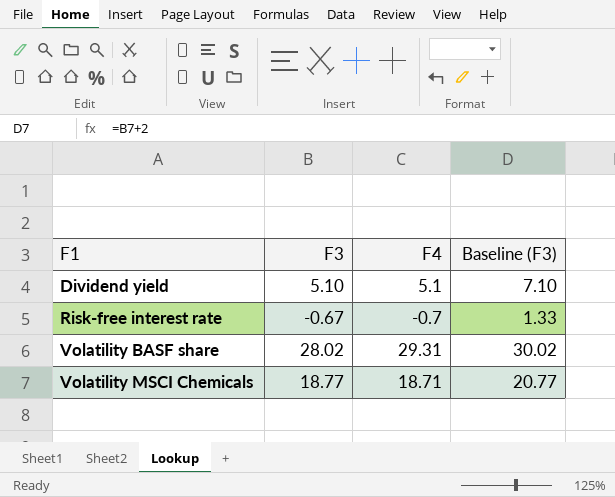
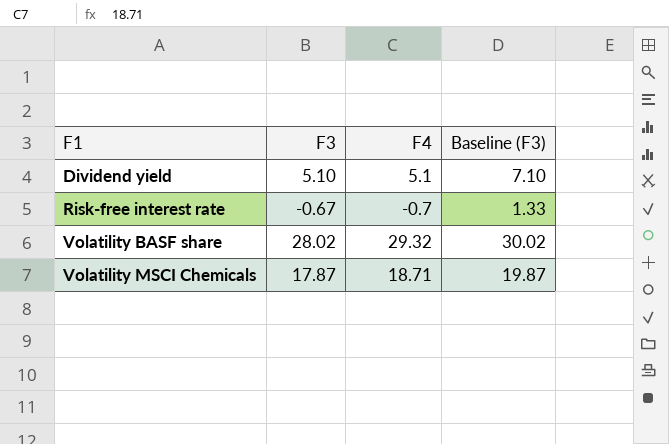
Volatility BASF share | F4: 29.31 -> 29.32
Volatility MSCI Chemicals | F3: 18.77 -> 17.87
Volatility MSCI Chemicals | Baseline (F3): 20.77 -> 19.87

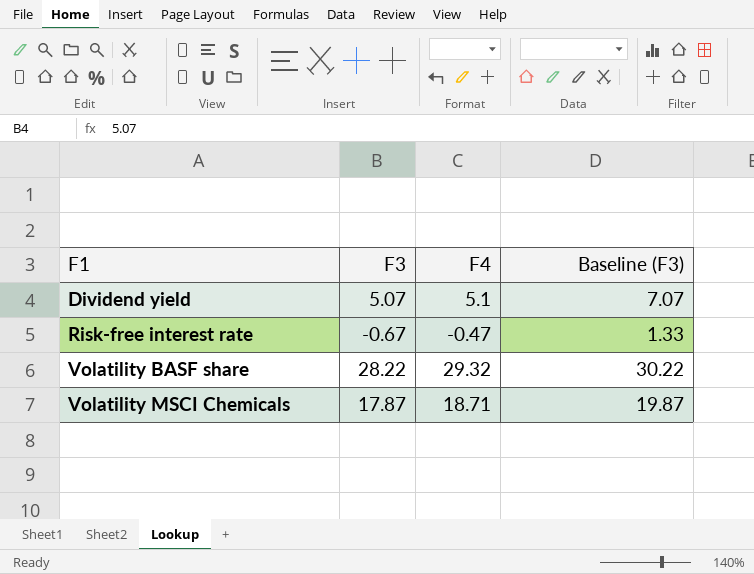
Dividend yield | F3: 5.10 -> 5.07
Dividend yield | Baseline (F3): 7.10 -> 7.07
Risk-free interest rate | F4: -0.7 -> -0.47
Volatility BASF share | F3: 28.02 -> 28.22
Volatility BASF share | Baseline (F3): 30.02 -> 30.22

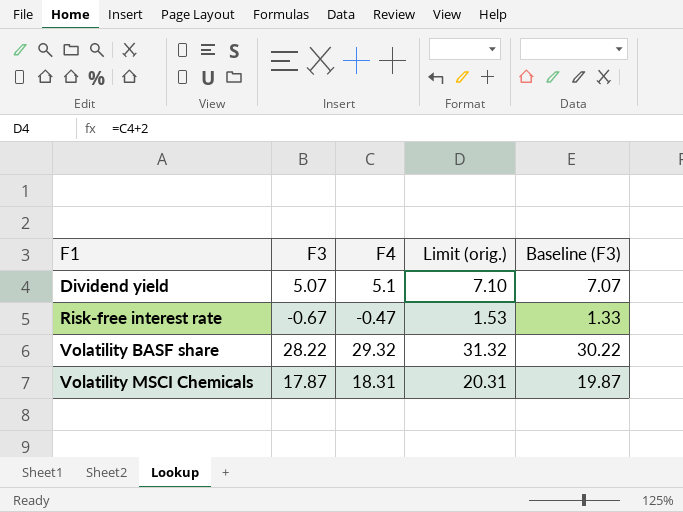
column Limit (orig.) | formula: none -> [F4] + 2
Volatility MSCI Chemicals | F4: 18.71 -> 18.31

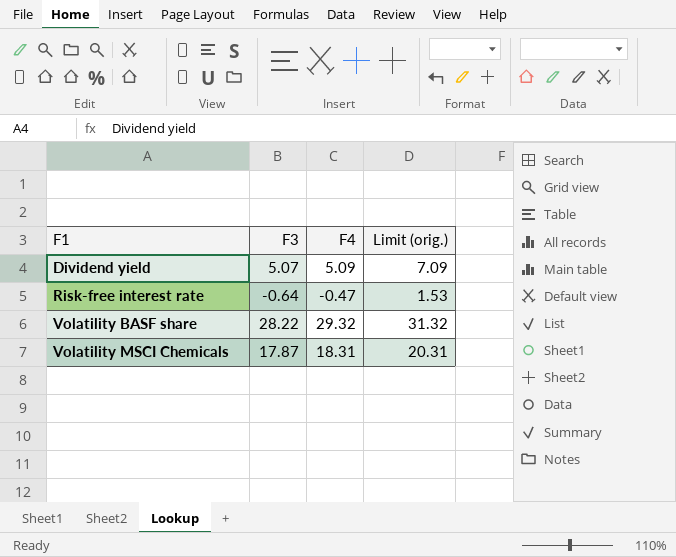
column Baseline (F3) | formula: [F3] + 2 -> none
Dividend yield | F4: 5.1 -> 5.09
Dividend yield | Limit (orig.): 7.10 -> 7.09
Risk-free interest rate | F3: -0.67 -> -0.64

